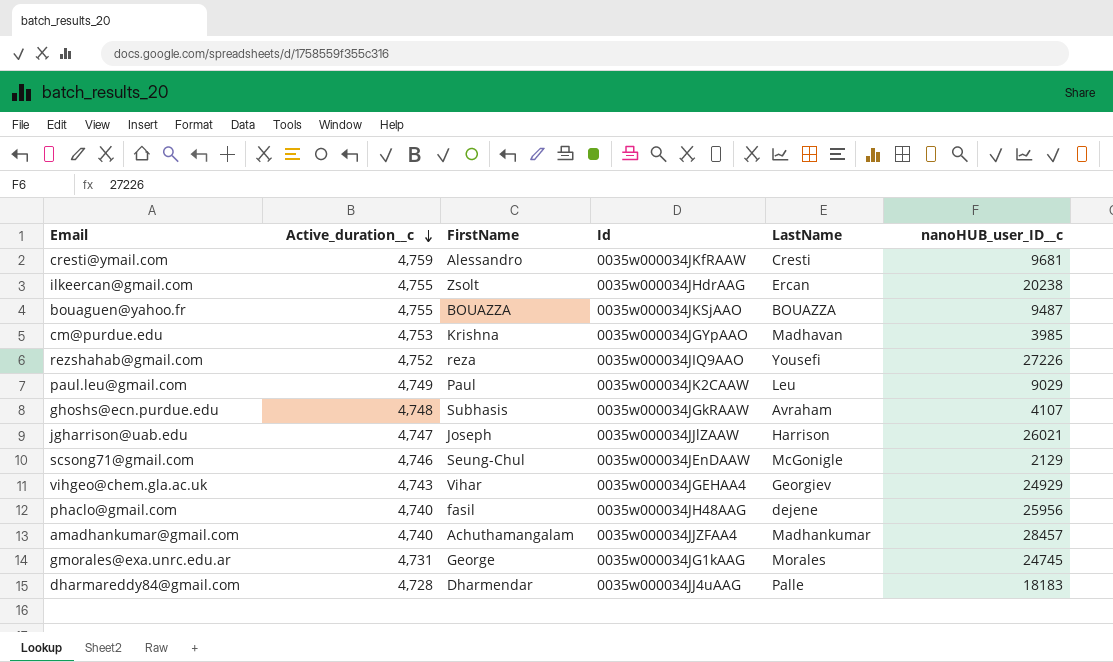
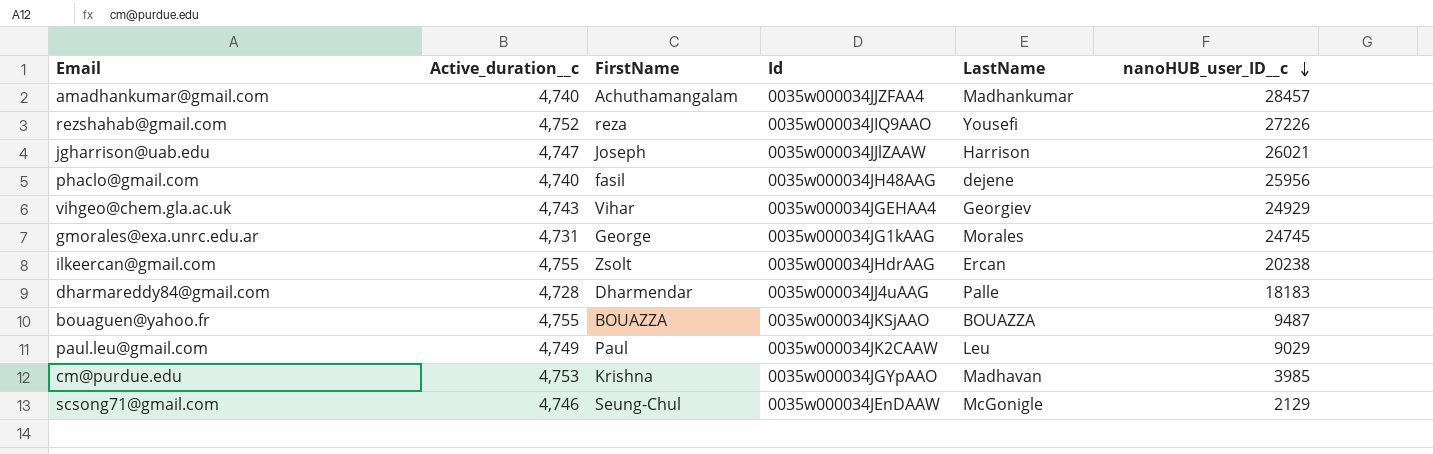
row order: Active_duration__c descending -> nanoHUB_user_ID__c descending
row cresti@ymail.com: 4,759 | Alessandro | 0035w000034JKfRAAW | Cresti | 9681 -> none
row ghoshs@ecn.purdue.edu: 4,748 | Subhasis | 0035w000034JGkRAAW | Avraham | 4107 -> none

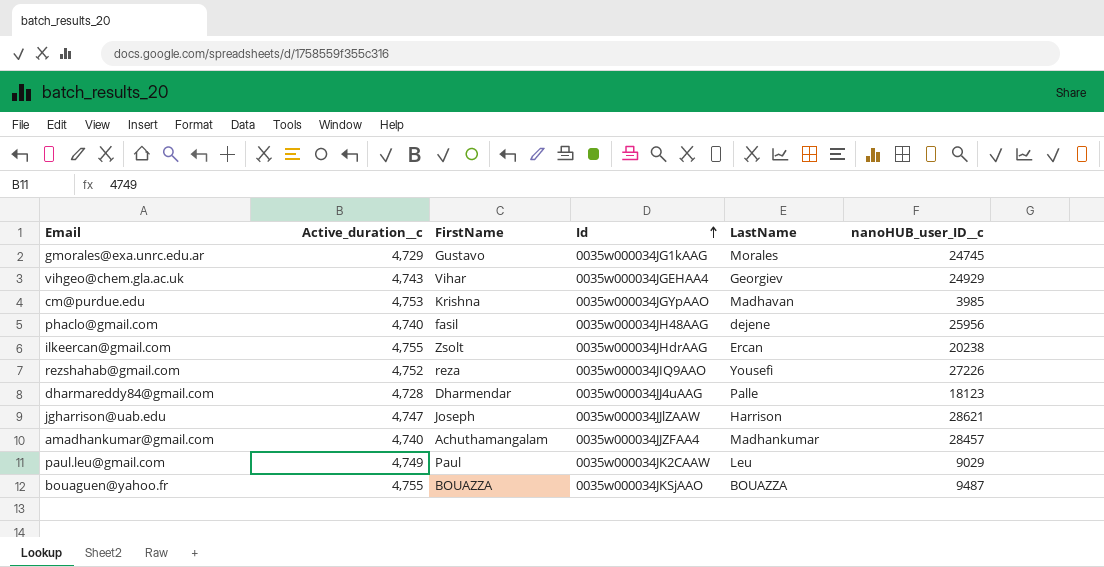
row order: nanoHUB_user_ID__c descending -> Id ascending
row scsong71@gmail.com: 4,746 | Seung-Chul | 0035w000034JEnDAAW | McGonigle | 2129 -> none
gmorales@exa.unrc.edu.ar | Active_duration__c: 4,731 -> 4,729
gmorales@exa.unrc.edu.ar | FirstName: George -> Gustavo
dharmareddy84@gmail.com | nanoHUB_user_ID__c: 18183 -> 18123
jgharrison@uab.edu | nanoHUB_user_ID__c: 26021 -> 28621

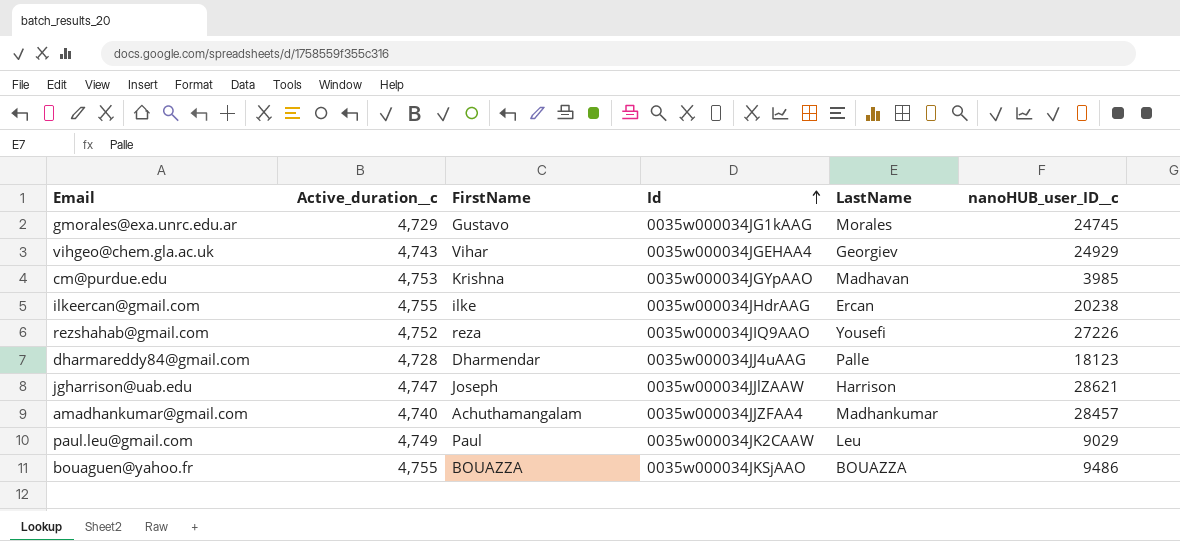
row phaclo@gmail.com: 4,740 | fasil | 0035w000034JH48AAG | dejene | 25956 -> none
ilkeercan@gmail.com | FirstName: Zsolt -> ilke
bouaguen@yahoo.fr | nanoHUB_user_ID__c: 9487 -> 9486

